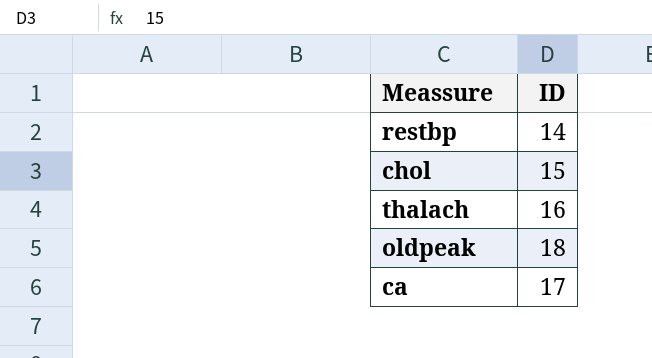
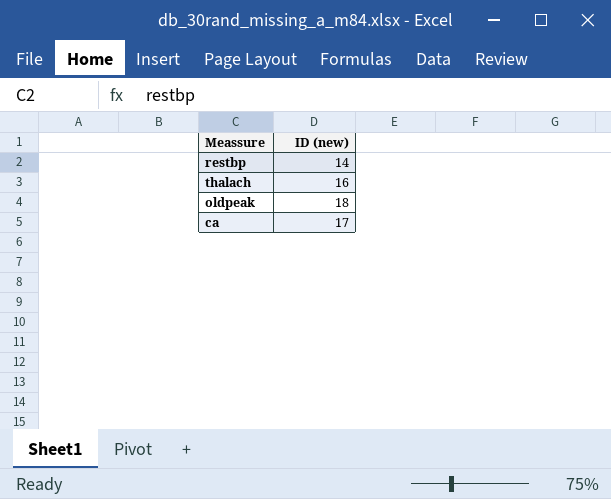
column name: ID -> ID (new)
row chol: 15 -> none

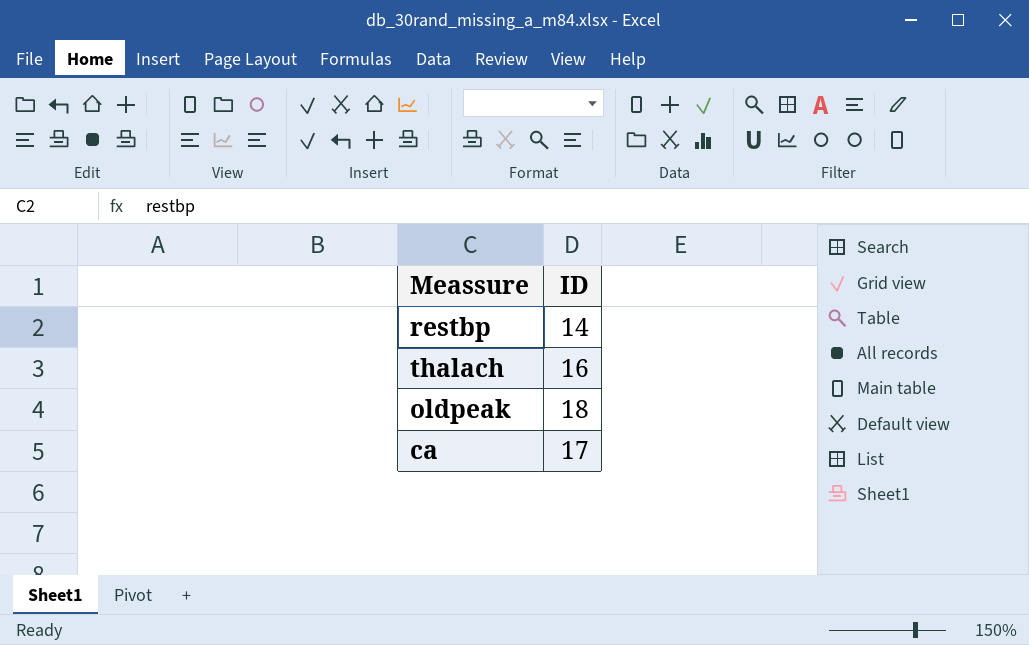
column name: ID (new) -> ID

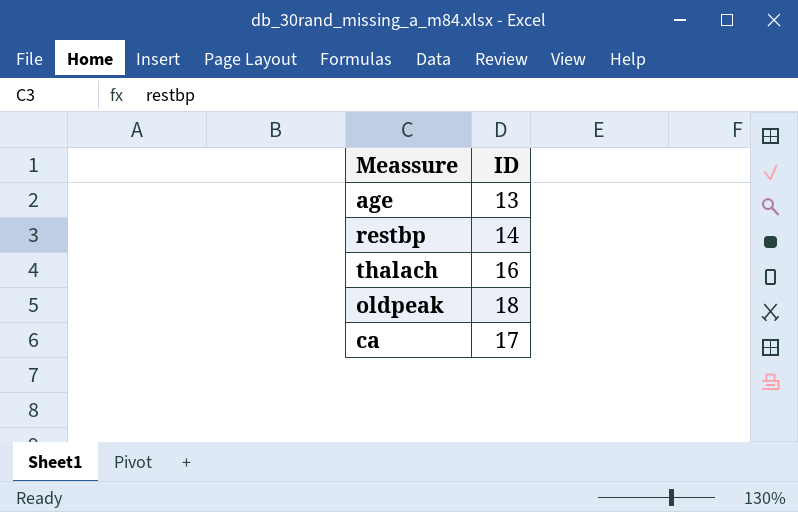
row age: none -> 13

